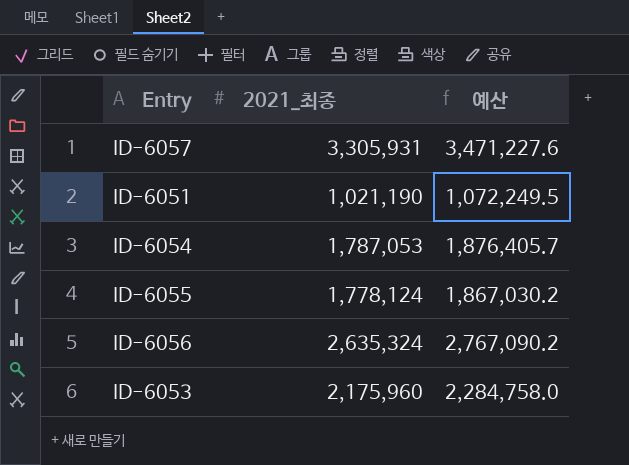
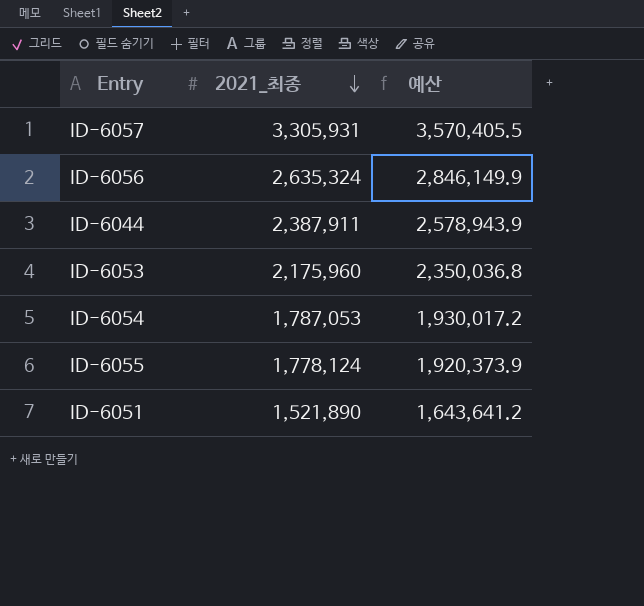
row order: none -> 2021_최종 descending
column 예산 | formula: [2021_최종] * 1.05 -> [2021_최종] * 1.08
row ID-6044: none -> 2,387,911 | 2,578,943.9
ID-6051 | 2021_최종: 1,021,190 -> 1,521,890

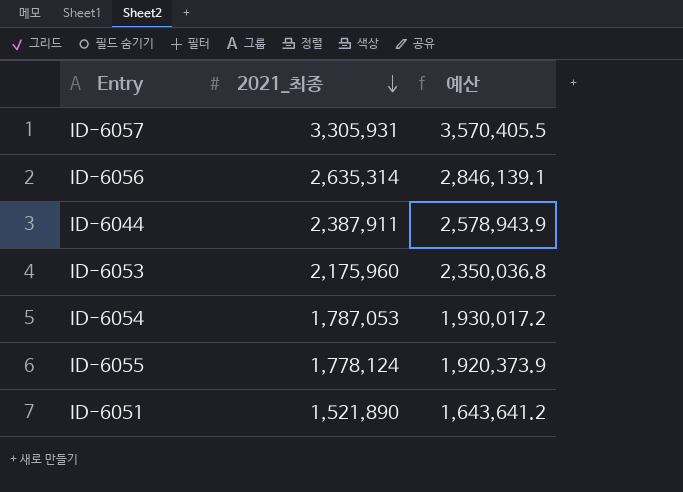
ID-6056 | 2021_최종: 2,635,324 -> 2,635,314
ID-6056 | 예산: 2,846,149.9 -> 2,846,139.1

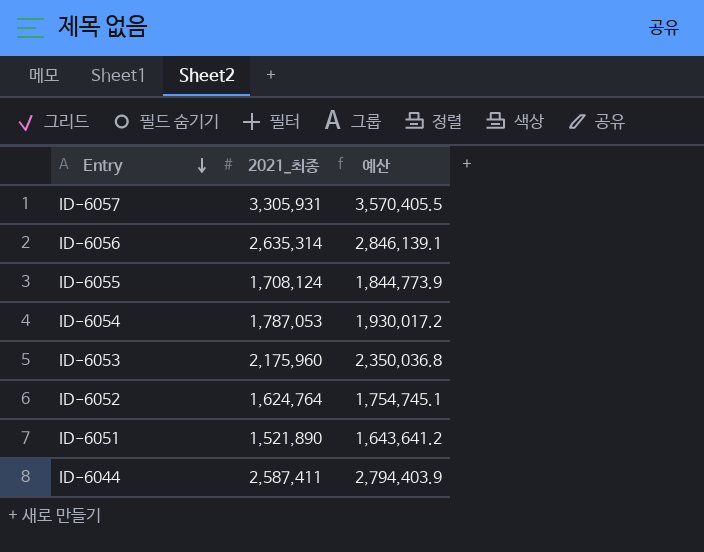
row order: 2021_최종 descending -> Entry descending
ID-6055 | 2021_최종: 1,778,124 -> 1,708,124
ID-6055 | 예산: 1,920,373.9 -> 1,844,773.9
row ID-6052: none -> 1,624,764 | 1,754,745.1
ID-6044 | 2021_최종: 2,387,911 -> 2,587,411
ID-6044 | 예산: 2,578,943.9 -> 2,794,403.9

